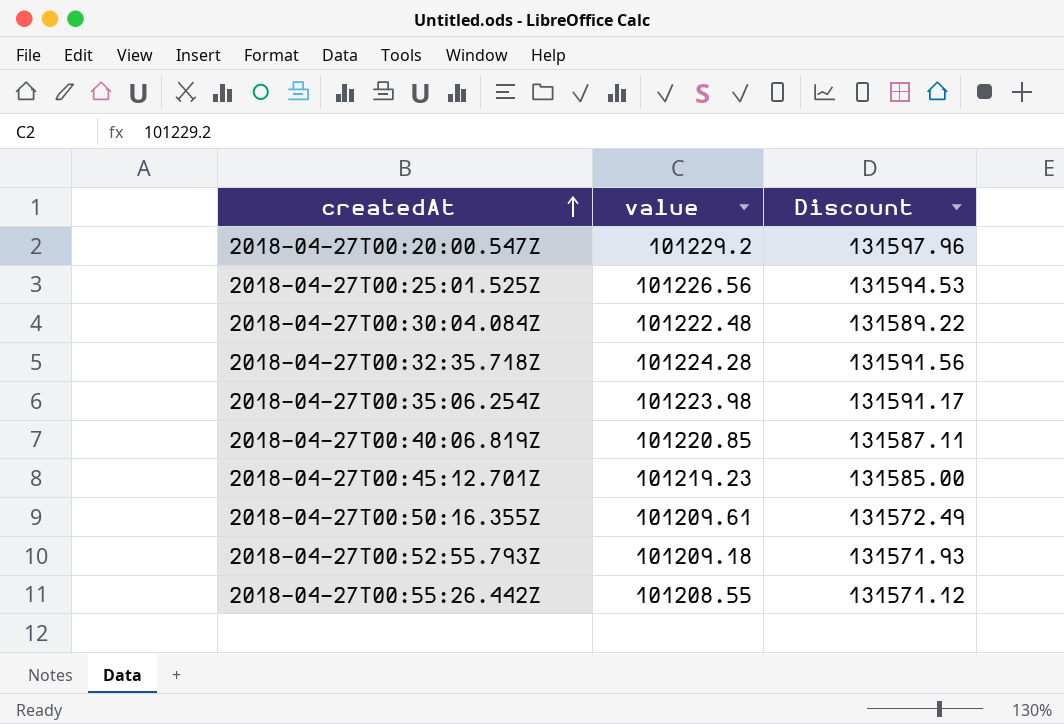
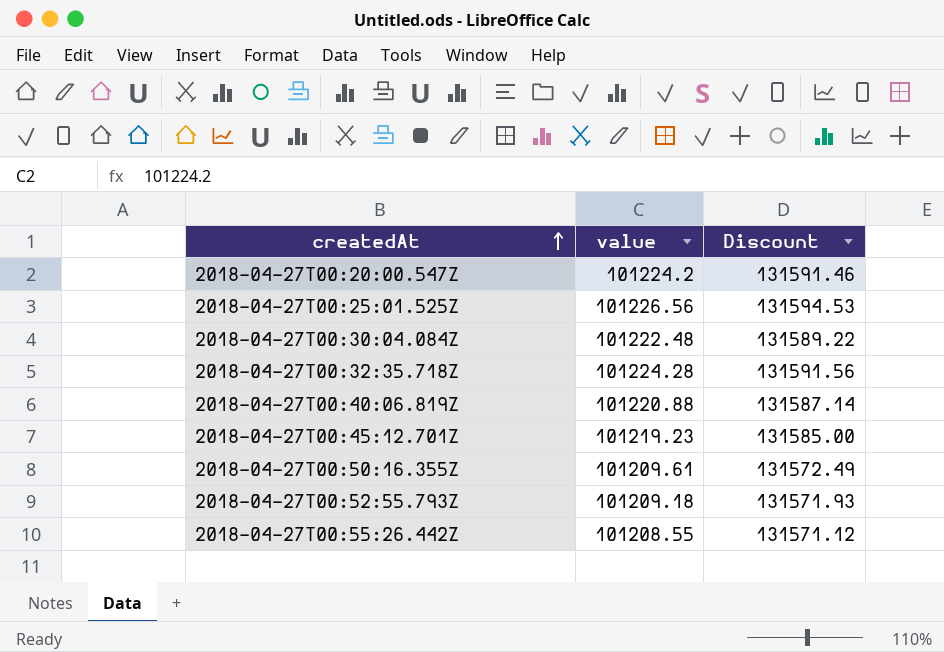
row 2018-04-27T00:35:06.254Z: 101223.98 | 131591.17 -> none
2018-04-27T00:20:00.547Z | value: 101229.2 -> 101224.2
2018-04-27T00:20:00.547Z | Discount: 131597.96 -> 131591.46
2018-04-27T00:40:06.819Z | value: 101220.85 -> 101220.88
2018-04-27T00:40:06.819Z | Discount: 131587.11 -> 131587.14

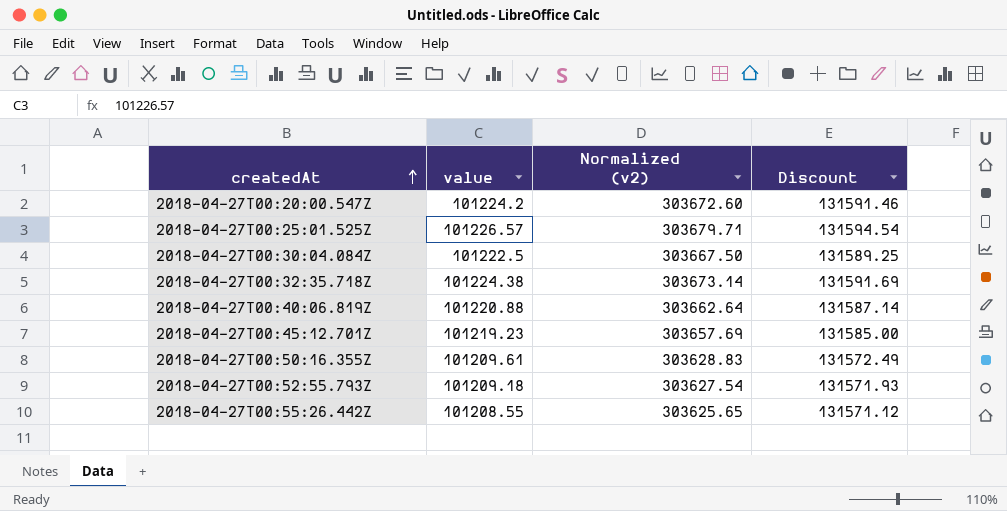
column Normalized (v2) | formula: none -> [value] * 3
2018-04-27T00:25:01.525Z | value: 101226.56 -> 101226.57
2018-04-27T00:25:01.525Z | Discount: 131594.53 -> 131594.54
2018-04-27T00:30:04.084Z | value: 101222.48 -> 101222.5
2018-04-27T00:30:04.084Z | Discount: 131589.22 -> 131589.25
2018-04-27T00:32:35.718Z | value: 101224.28 -> 101224.38
2018-04-27T00:32:35.718Z | Discount: 131591.56 -> 131591.69

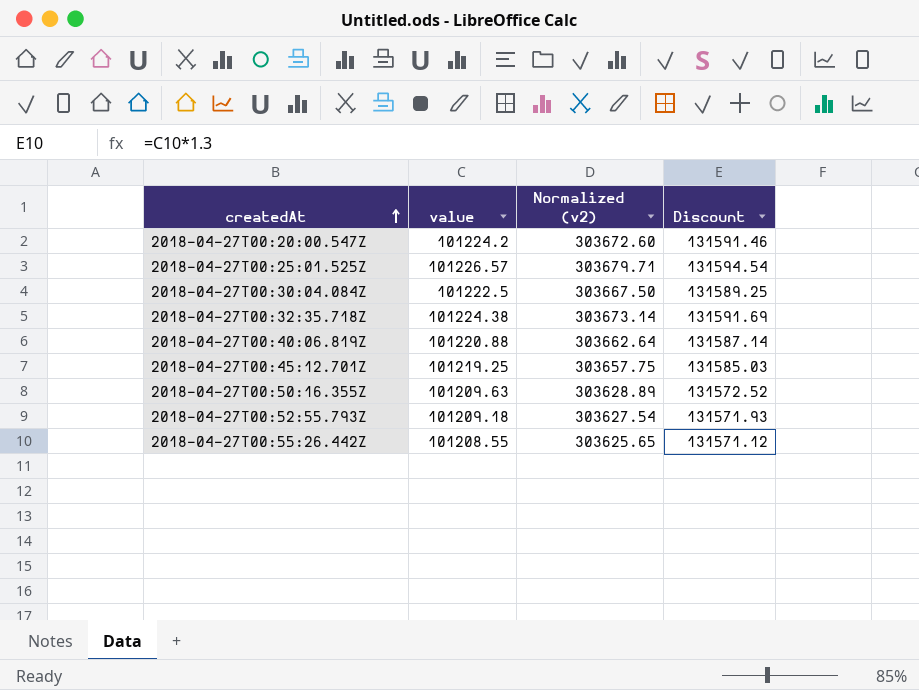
2018-04-27T00:45:12.701Z | value: 101219.23 -> 101219.25
2018-04-27T00:45:12.701Z | Normalized (v2): 303657.69 -> 303657.75
2018-04-27T00:45:12.701Z | Discount: 131585.00 -> 131585.03
2018-04-27T00:50:16.355Z | value: 101209.61 -> 101209.63
2018-04-27T00:50:16.355Z | Normalized (v2): 303628.83 -> 303628.89
2018-04-27T00:50:16.355Z | Discount: 131572.49 -> 131572.52

